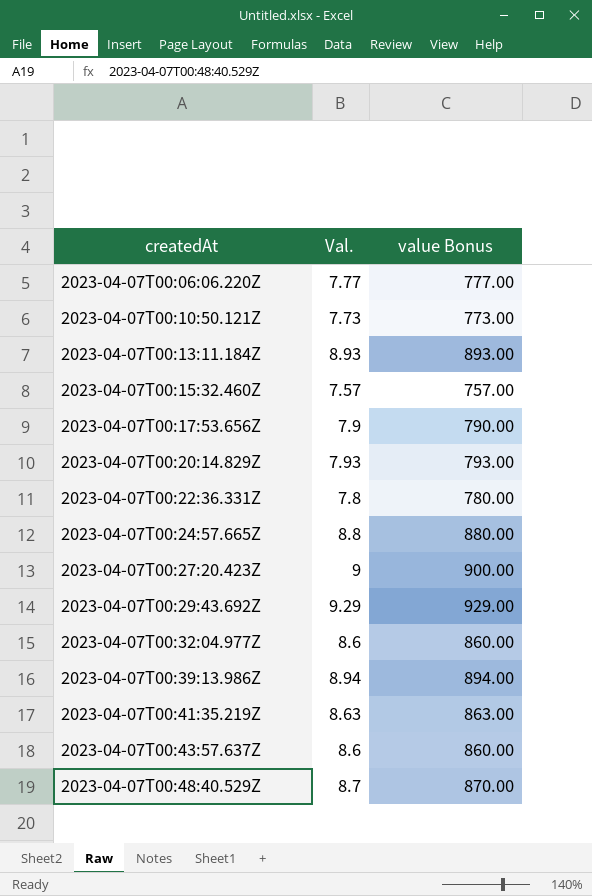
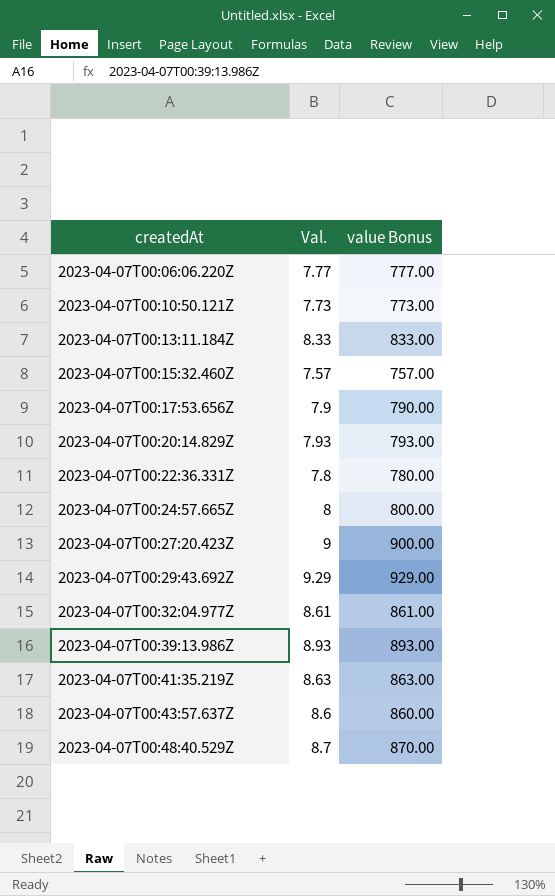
2023-04-07T00:13:11.184Z | Val.: 8.93 -> 8.33
2023-04-07T00:13:11.184Z | value Bonus: 893.00 -> 833.00
2023-04-07T00:24:57.665Z | Val.: 8.8 -> 8
2023-04-07T00:24:57.665Z | value Bonus: 880.00 -> 800.00
2023-04-07T00:32:04.977Z | Val.: 8.6 -> 8.61
2023-04-07T00:32:04.977Z | value Bonus: 860.00 -> 861.00
2023-04-07T00:39:13.986Z | Val.: 8.94 -> 8.93
2023-04-07T00:39:13.986Z | value Bonus: 894.00 -> 893.00

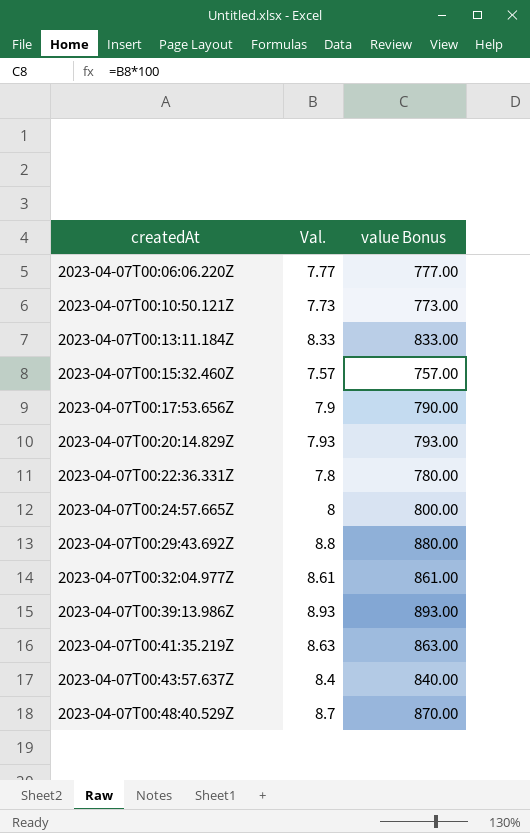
row 2023-04-07T00:27:20.423Z: 9 | 900.00 -> none
2023-04-07T00:29:43.692Z | Val.: 9.29 -> 8.8
2023-04-07T00:29:43.692Z | value Bonus: 929.00 -> 880.00
2023-04-07T00:43:57.637Z | Val.: 8.6 -> 8.4
2023-04-07T00:43:57.637Z | value Bonus: 860.00 -> 840.00

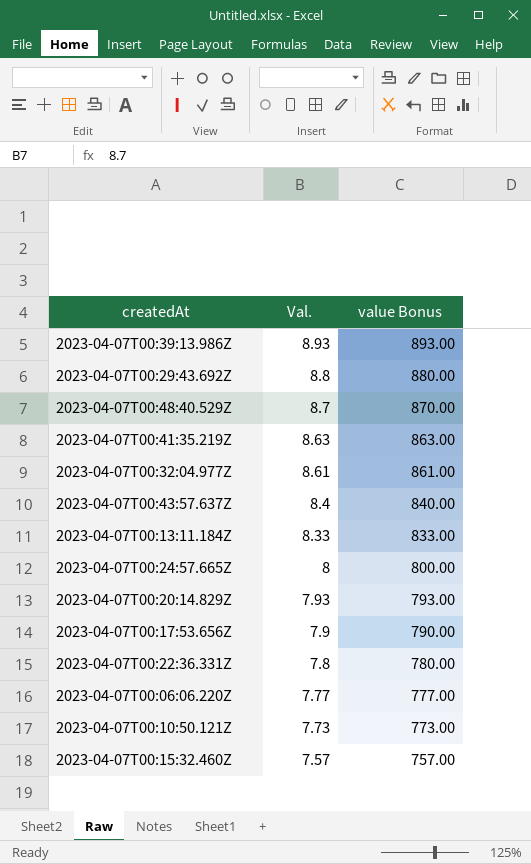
row order: createdAt ascending -> Val. descending

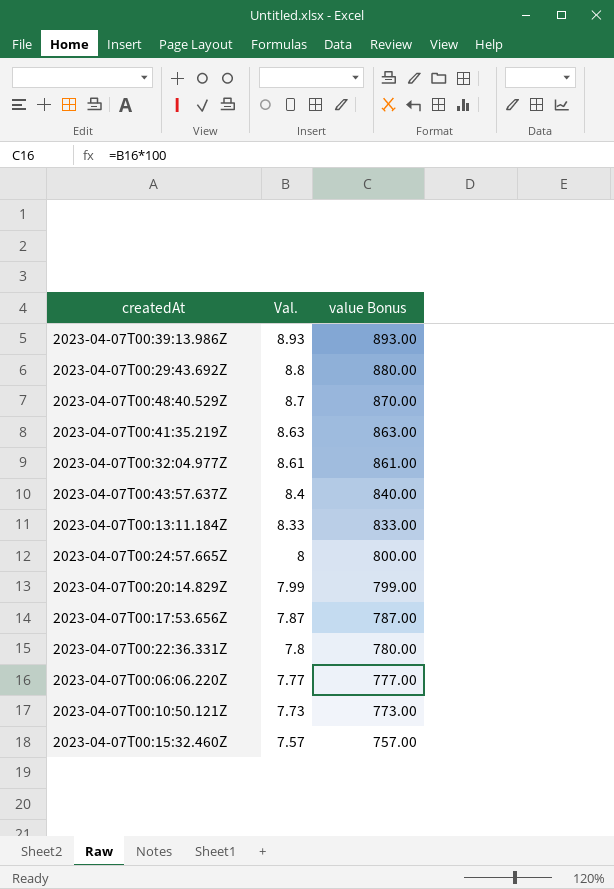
2023-04-07T00:20:14.829Z | Val.: 7.93 -> 7.99
2023-04-07T00:20:14.829Z | value Bonus: 793.00 -> 799.00
2023-04-07T00:17:53.656Z | Val.: 7.9 -> 7.87
2023-04-07T00:17:53.656Z | value Bonus: 790.00 -> 787.00

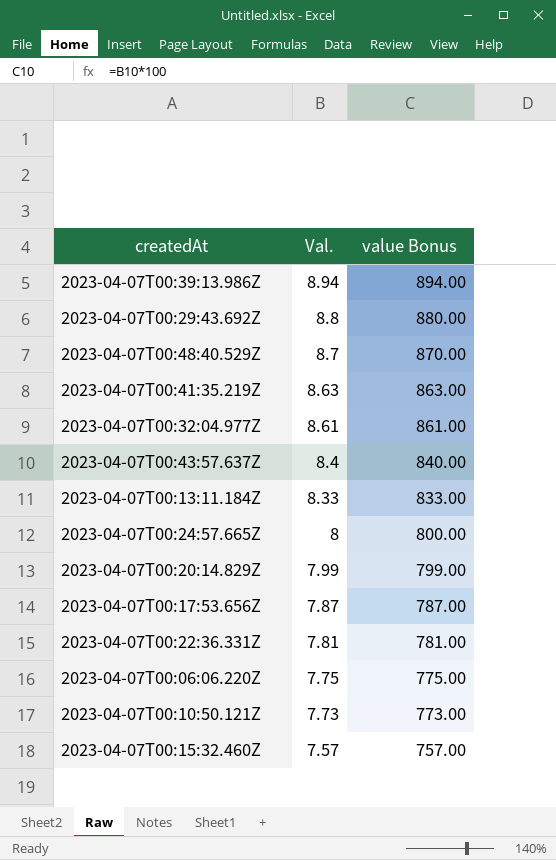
2023-04-07T00:39:13.986Z | Val.: 8.93 -> 8.94
2023-04-07T00:39:13.986Z | value Bonus: 893.00 -> 894.00
2023-04-07T00:22:36.331Z | Val.: 7.8 -> 7.81
2023-04-07T00:22:36.331Z | value Bonus: 780.00 -> 781.00
2023-04-07T00:06:06.220Z | Val.: 7.77 -> 7.75
2023-04-07T00:06:06.220Z | value Bonus: 777.00 -> 775.00

